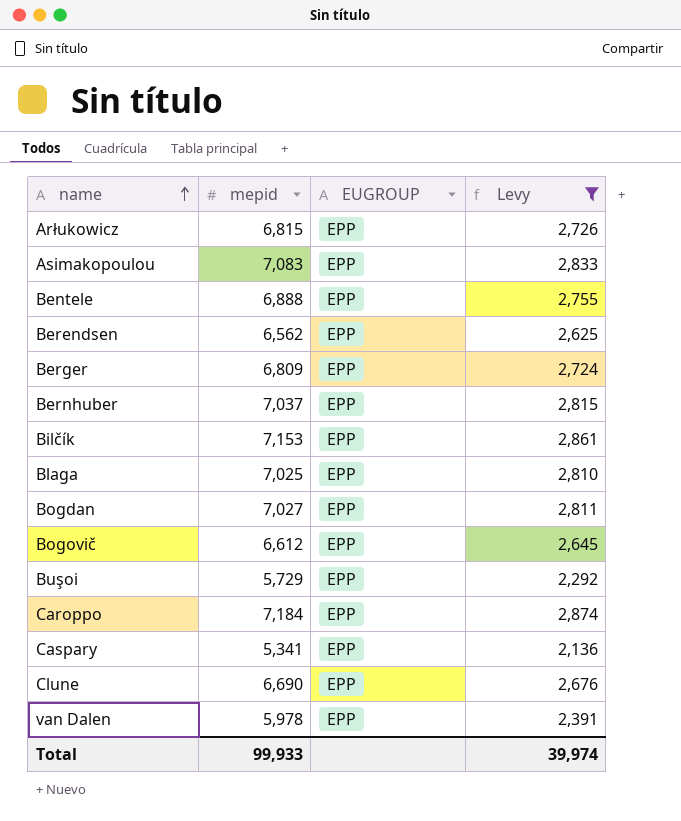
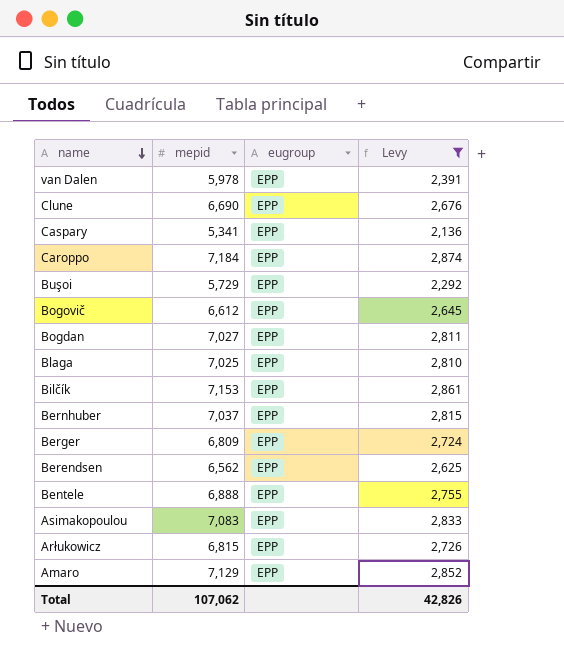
row order: name ascending -> name descending
column name: EUGROUP -> eugroup
row Amaro: none -> 7,129 | EPP | 2,852
Total | mepid: 99,933 -> 107,062
Total | Levy: 39,974 -> 42,826

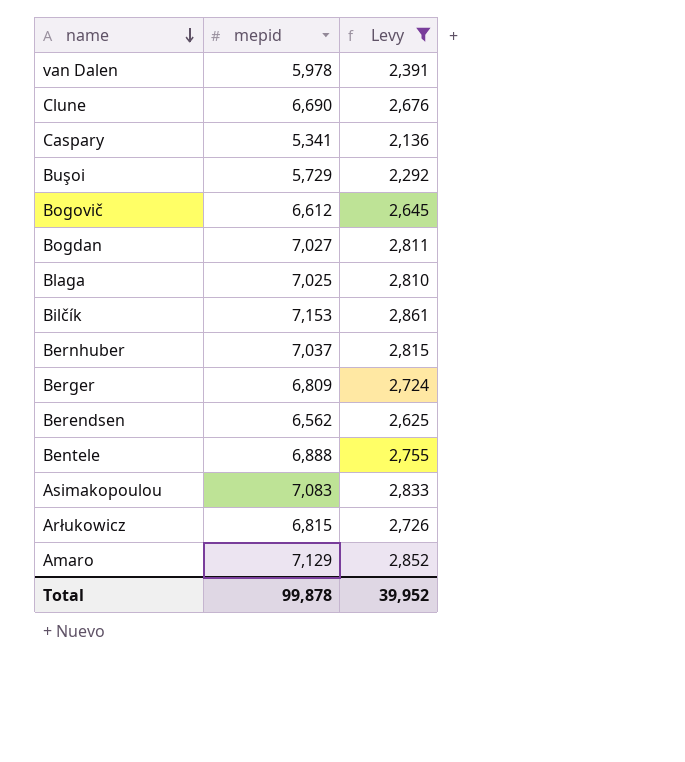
column eugroup | position: 3 -> none
row Caroppo: 7,184 | EPP | 2,874 -> none
Total | mepid: 107,062 -> 99,878
Total | Levy: 42,826 -> 39,952

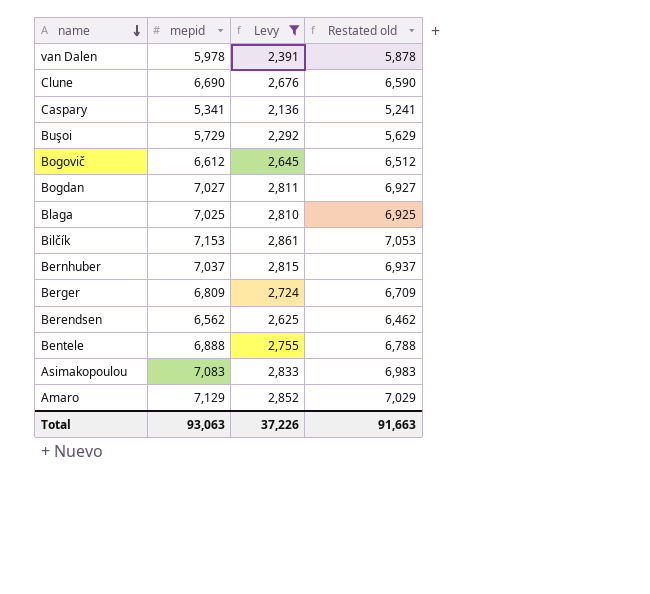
column Restated old | formula: none -> [mepid] - 100
row Arłukowicz: 6,815 | 2,726 -> none
Total | mepid: 99,878 -> 93,063
Total | Levy: 39,952 -> 37,226

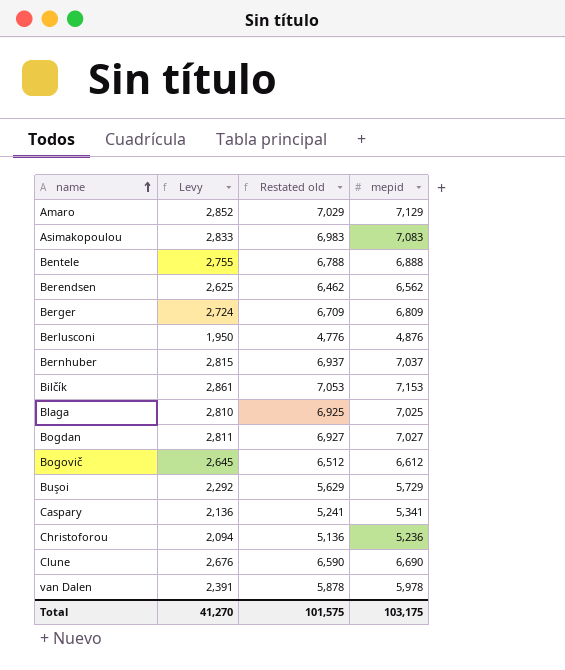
filter: Levy >= 2,136 -> none
row order: name descending -> name ascending
column mepid | position: 2 -> 4
Total | Levy: 37,226 -> 41,270
Total | Restated old: 91,663 -> 101,575
Total | mepid: 93,063 -> 103,175

